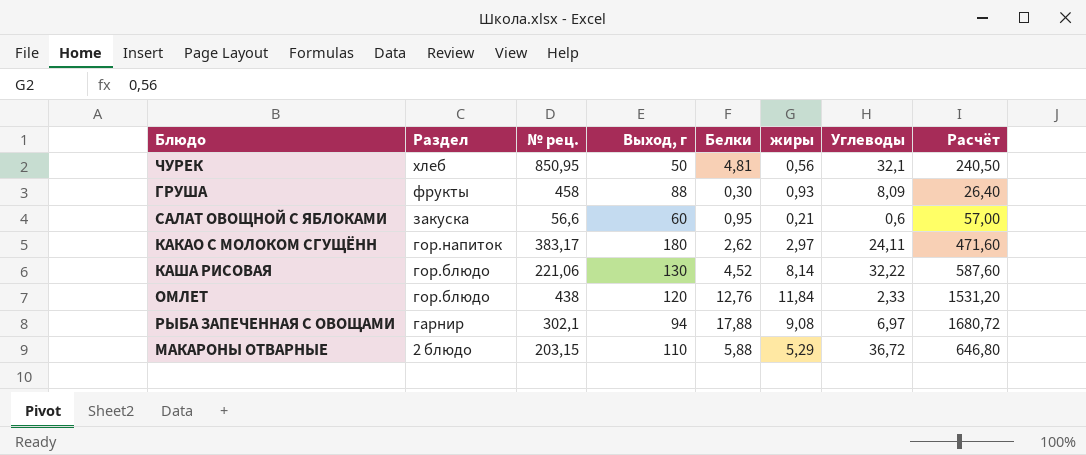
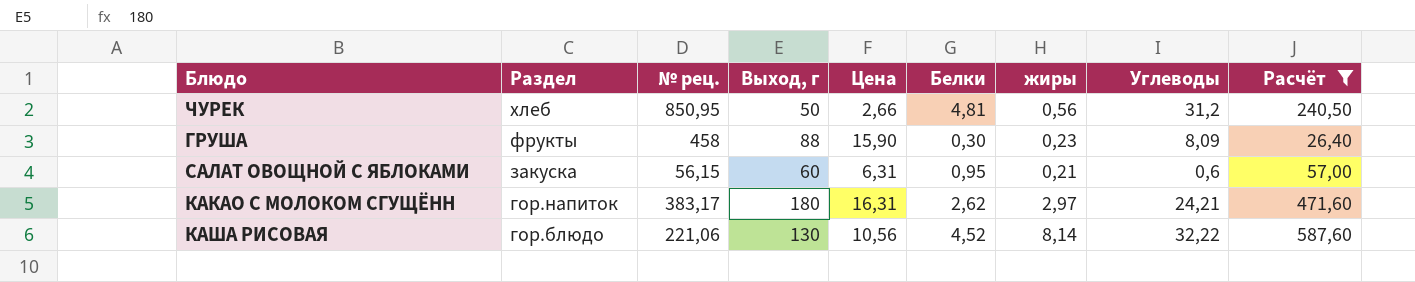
filter: none -> Расчёт <= 587,60
column Цена | position: none -> 5
ЧУРЕК | Углеводы: 32,1 -> 31,2
ГРУША | жиры: 0,93 -> 0,23
САЛАТ ОВОЩНОЙ С ЯБЛОКАМИ | № рец.: 56,6 -> 56,15
КАКАО С МОЛОКОМ СГУЩЁНН | Углеводы: 24,11 -> 24,21

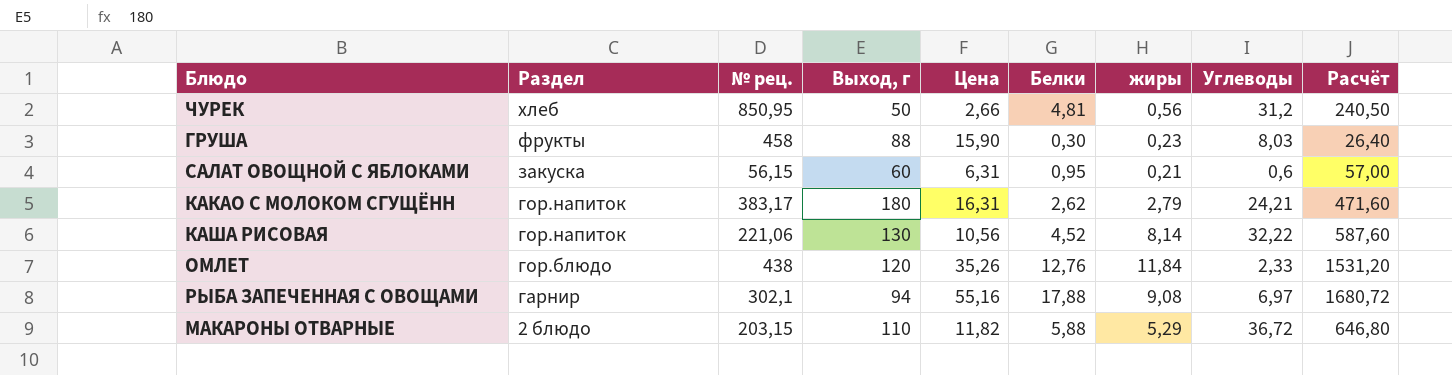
filter: Расчёт <= 587,60 -> none
ГРУША | Углеводы: 8,09 -> 8,03
КАКАО С МОЛОКОМ СГУЩЁНН | жиры: 2,97 -> 2,79
КАША РИСОВАЯ | Раздел: гор.блюдо -> гор.напиток

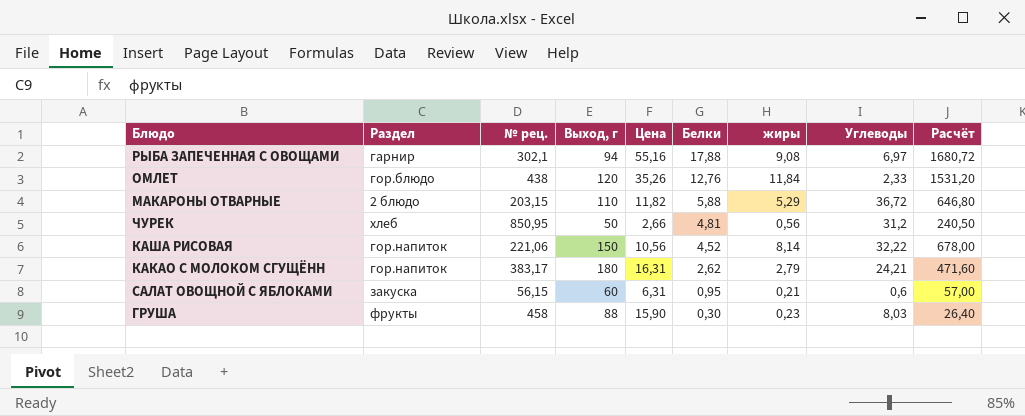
row order: Раздел descending -> Белки descending
КАША РИСОВАЯ | Выход, г: 130 -> 150
КАША РИСОВАЯ | Расчёт: 587,60 -> 678,00

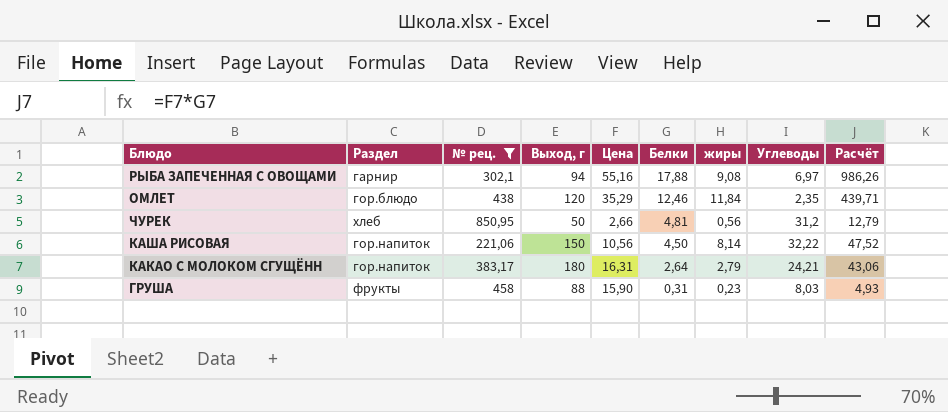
filter: none -> № рец. >= 221,06
column Расчёт | formula: [Выход, г] * [Белки] -> [Цена] * [Белки]
ОМЛЕТ | Цена: 35,26 -> 35,29
ОМЛЕТ | Белки: 12,76 -> 12,46
ОМЛЕТ | Углеводы: 2,33 -> 2,35
КАША РИСОВАЯ | Белки: 4,52 -> 4,50
КАКАО С МОЛОКОМ СГУЩЁНН | Белки: 2,62 -> 2,64
ГРУША | Белки: 0,30 -> 0,31

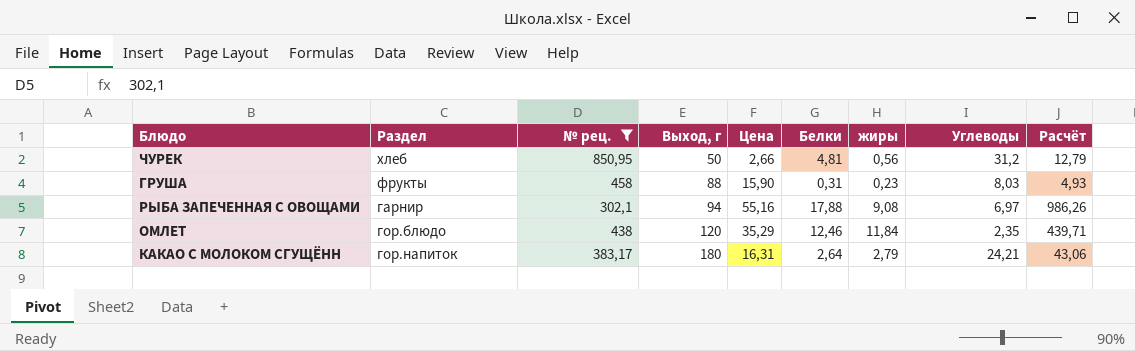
row order: Белки descending -> Выход, г ascending
row КАША РИСОВАЯ: гор.напиток | 221,06 | 150 | 10,56 | 4,50 | 8,14 | 32,22 | 47,52 -> none

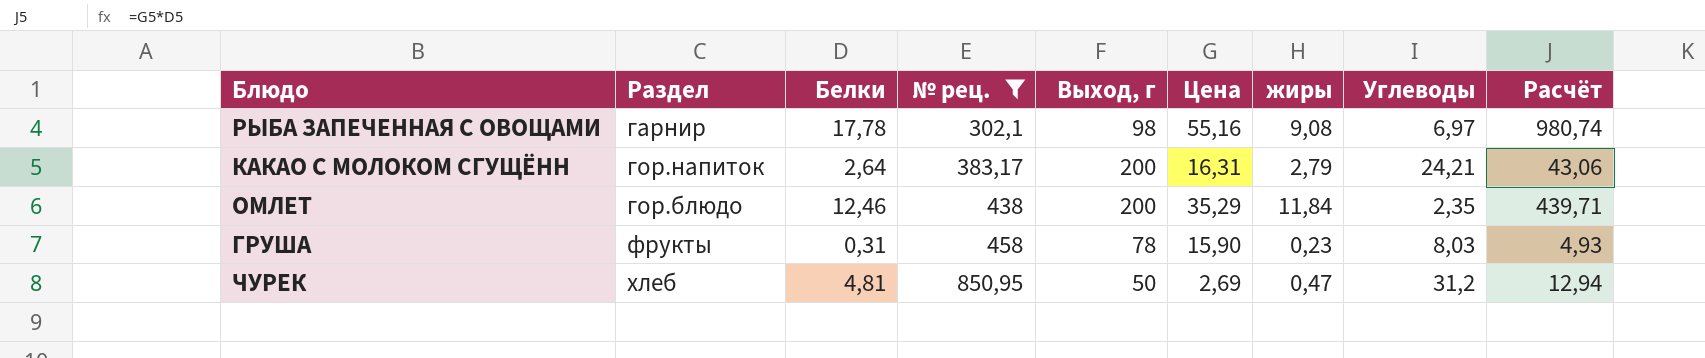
row order: Выход, г ascending -> № рец. ascending
column Белки | position: 6 -> 3
РЫБА ЗАПЕЧЕННАЯ С ОВОЩАМИ | Белки: 17,88 -> 17,78
РЫБА ЗАПЕЧЕННАЯ С ОВОЩАМИ | Выход, г: 94 -> 98
РЫБА ЗАПЕЧЕННАЯ С ОВОЩАМИ | Расчёт: 986,26 -> 980,74
КАКАО С МОЛОКОМ СГУЩЁНН | Выход, г: 180 -> 200
ОМЛЕТ | Выход, г: 120 -> 200
ГРУША | Выход, г: 88 -> 78
ЧУРЕК | Цена: 2,66 -> 2,69
ЧУРЕК | жиры: 0,56 -> 0,47
ЧУРЕК | Расчёт: 12,79 -> 12,94

